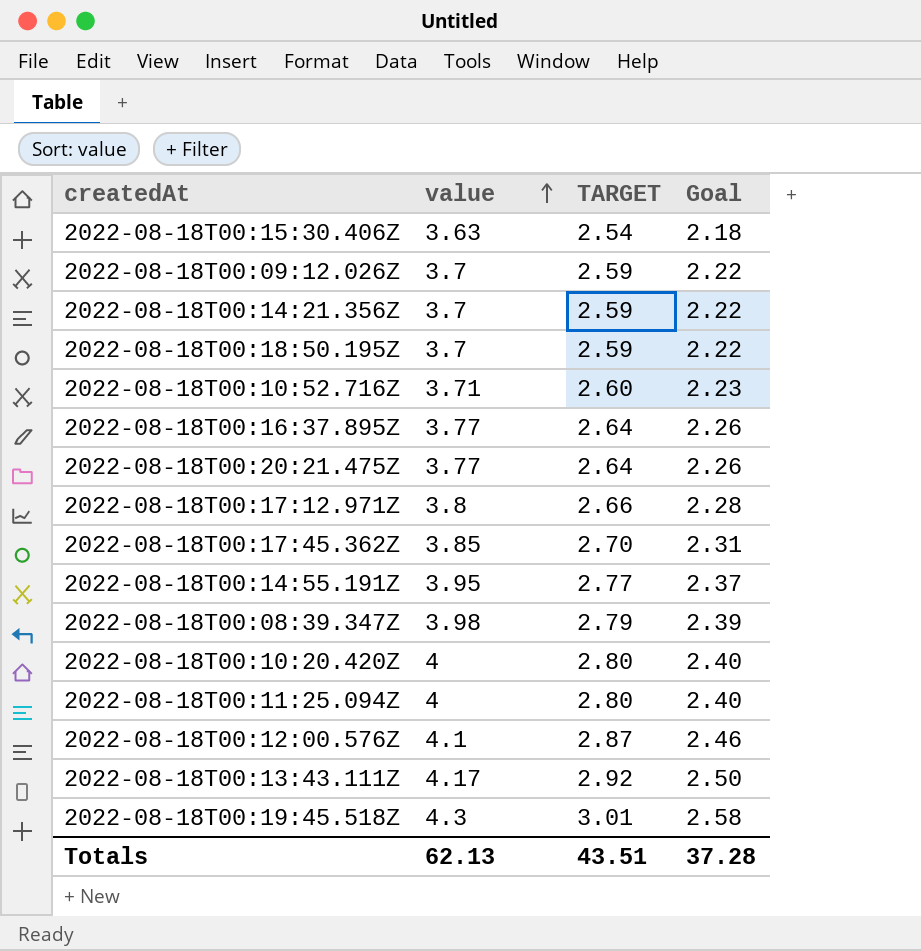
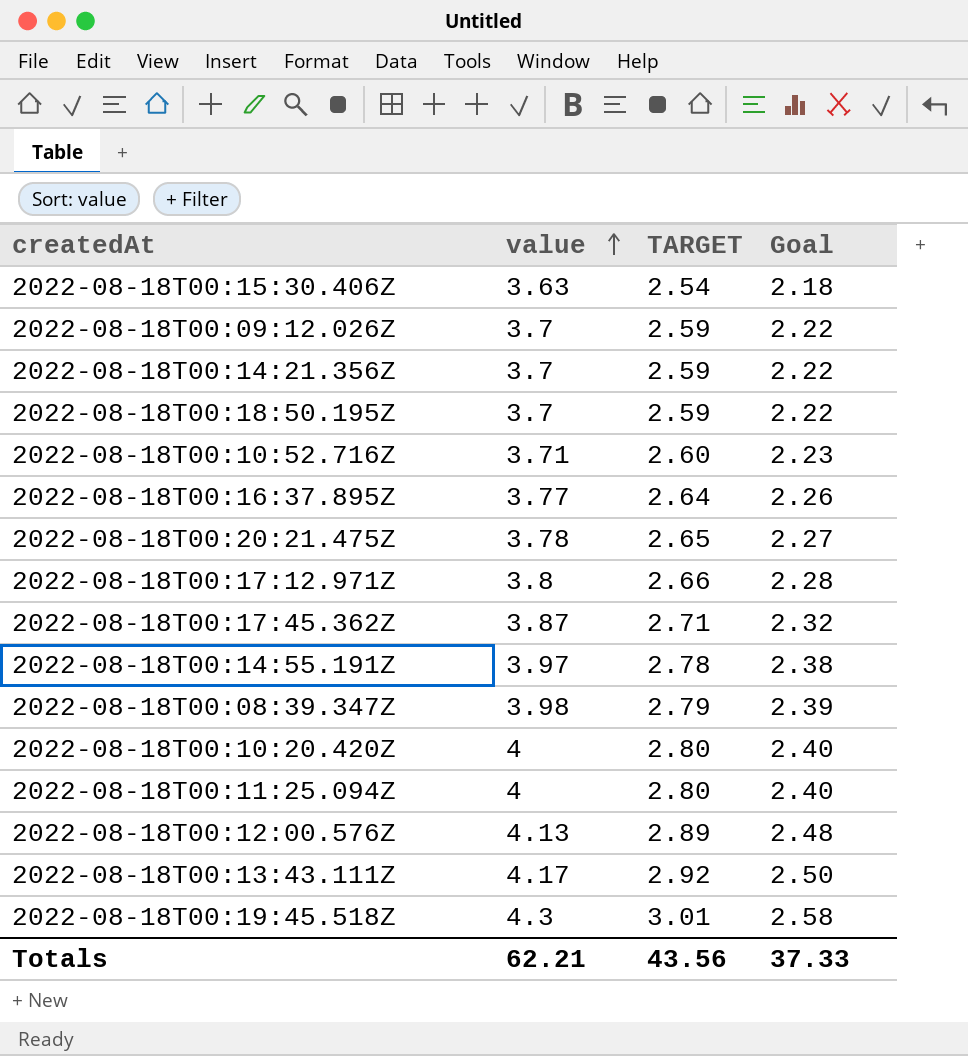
2022-08-18T00:20:21.475Z | value: 3.77 -> 3.78
2022-08-18T00:20:21.475Z | TARGET: 2.64 -> 2.65
2022-08-18T00:20:21.475Z | Goal: 2.26 -> 2.27
2022-08-18T00:17:45.362Z | value: 3.85 -> 3.87
2022-08-18T00:17:45.362Z | TARGET: 2.70 -> 2.71
2022-08-18T00:17:45.362Z | Goal: 2.31 -> 2.32
2022-08-18T00:14:55.191Z | value: 3.95 -> 3.97
2022-08-18T00:14:55.191Z | TARGET: 2.77 -> 2.78
2022-08-18T00:14:55.191Z | Goal: 2.37 -> 2.38
2022-08-18T00:12:00.576Z | value: 4.1 -> 4.13
2022-08-18T00:12:00.576Z | TARGET: 2.87 -> 2.89
2022-08-18T00:12:00.576Z | Goal: 2.46 -> 2.48
Totals | value: 62.13 -> 62.21
Totals | TARGET: 43.51 -> 43.56
Totals | Goal: 37.28 -> 37.33

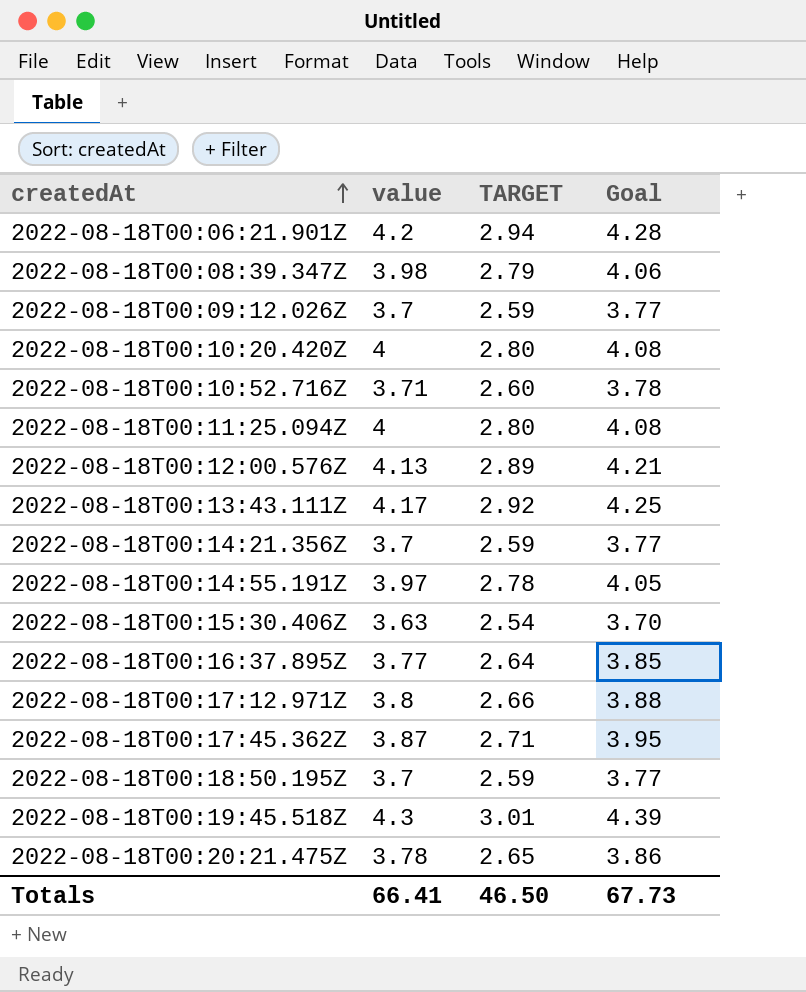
row order: value ascending -> createdAt ascending
column Goal | formula: [value] * 0.6 -> [value] * 1.02
row 2022-08-18T00:06:21.901Z: none -> 4.2 | 2.94 | 4.28
Totals | value: 62.21 -> 66.41
Totals | TARGET: 43.56 -> 46.50
Totals | Goal: 37.33 -> 67.73

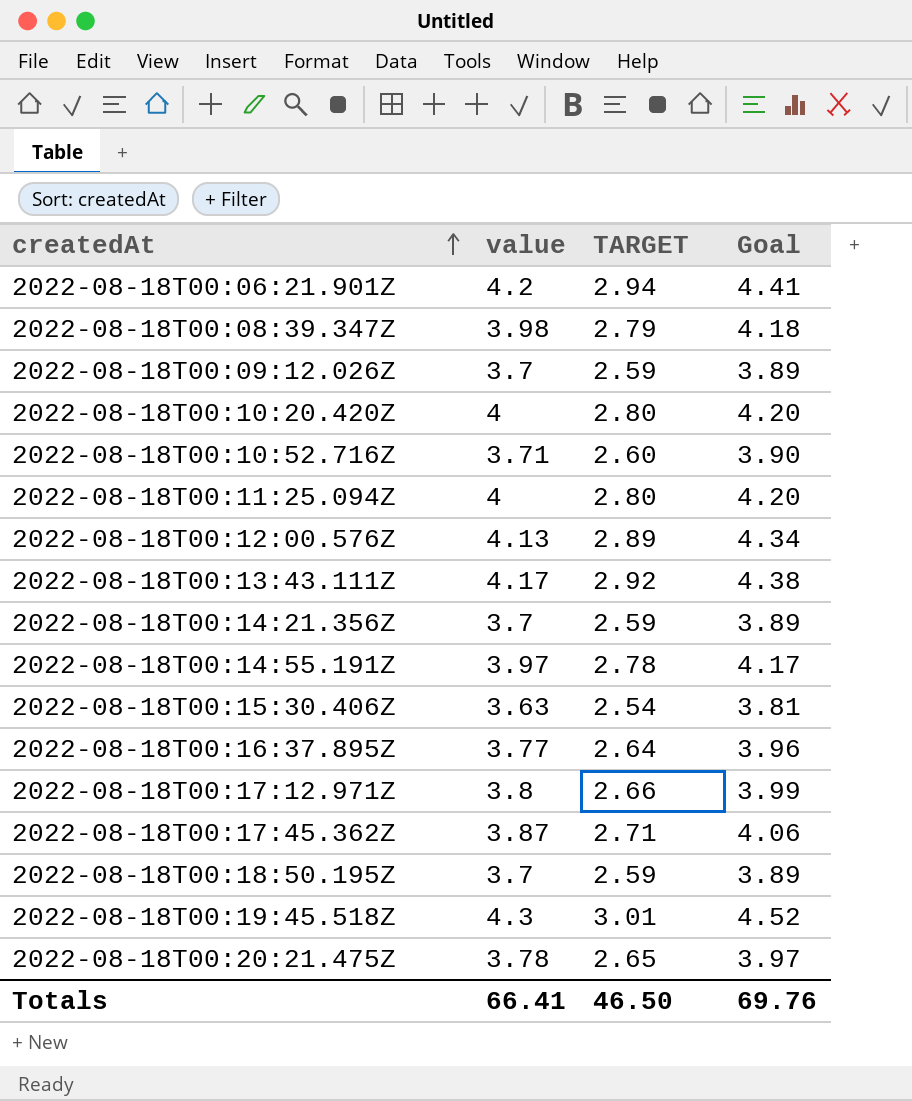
column Goal | formula: [value] * 1.02 -> [value] * 1.05
Totals | Goal: 67.73 -> 69.76

